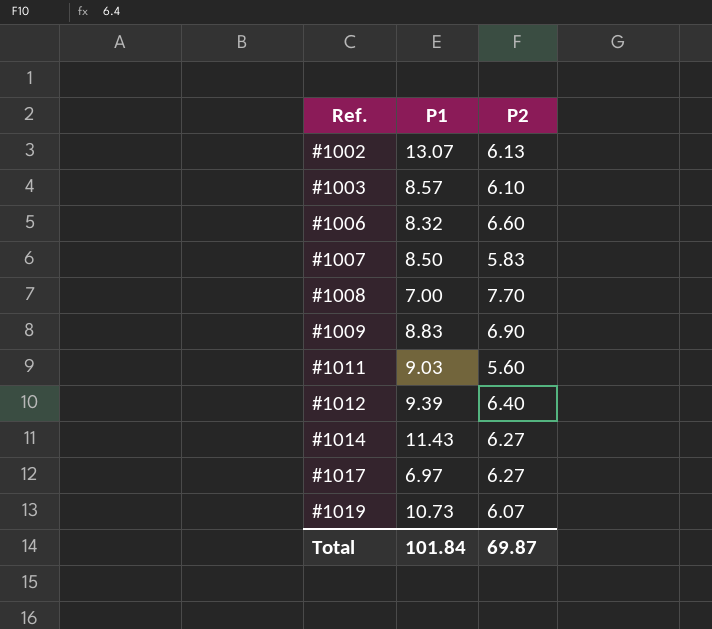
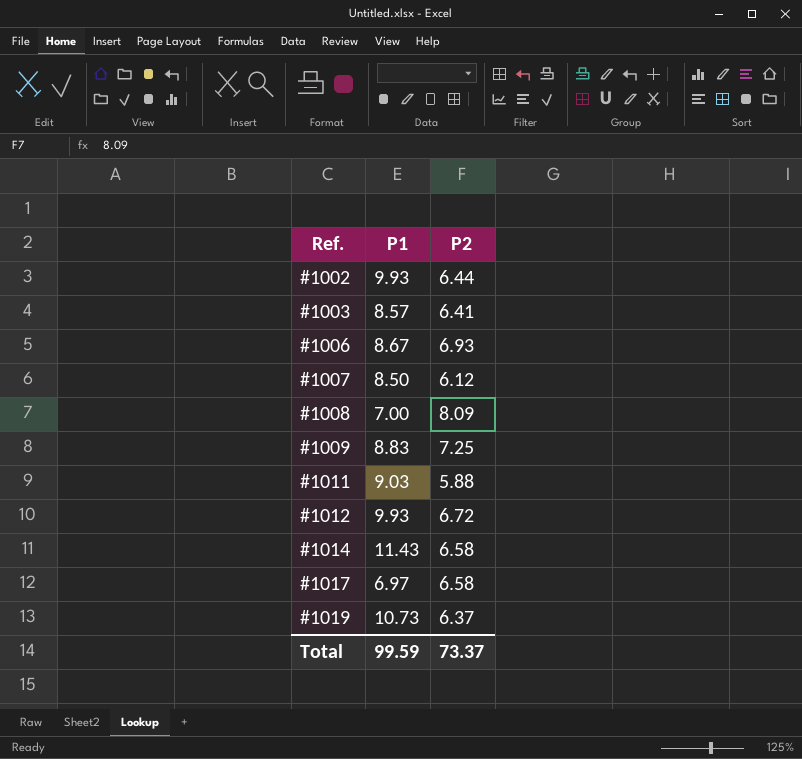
#1002 | P1: 13.07 -> 9.93
#1002 | P2: 6.13 -> 6.44
#1003 | P2: 6.10 -> 6.41
#1006 | P1: 8.32 -> 8.67
#1006 | P2: 6.60 -> 6.93
#1007 | P2: 5.83 -> 6.12
#1008 | P2: 7.70 -> 8.09
#1009 | P2: 6.90 -> 7.25
#1011 | P2: 5.60 -> 5.88
#1012 | P1: 9.39 -> 9.93
#1012 | P2: 6.40 -> 6.72
#1014 | P2: 6.27 -> 6.58
#1017 | P2: 6.27 -> 6.58
#1019 | P2: 6.07 -> 6.37
Total | P1: 101.84 -> 99.59
Total | P2: 69.87 -> 73.37

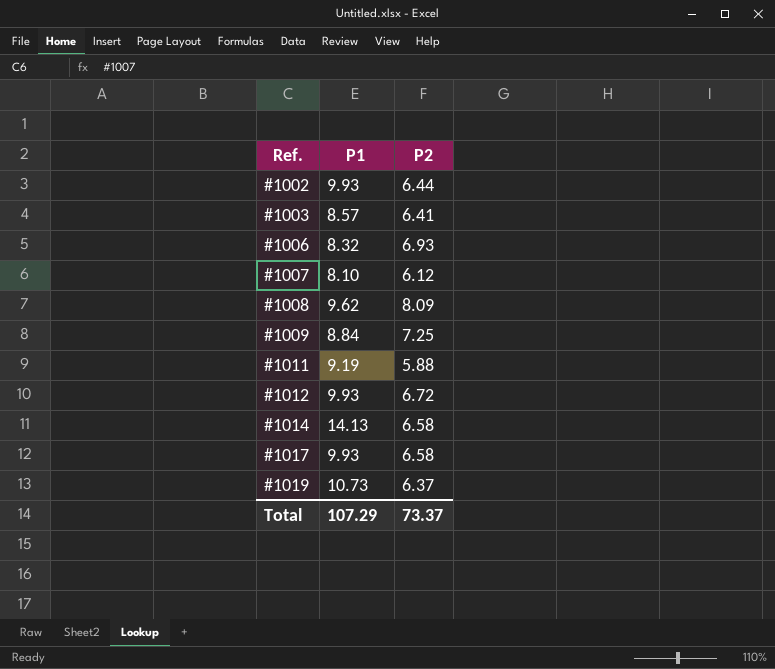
#1006 | P1: 8.67 -> 8.32
#1007 | P1: 8.50 -> 8.10
#1008 | P1: 7.00 -> 9.62
#1009 | P1: 8.83 -> 8.84
#1011 | P1: 9.03 -> 9.19
#1014 | P1: 11.43 -> 14.13
#1017 | P1: 6.97 -> 9.93
Total | P1: 99.59 -> 107.29

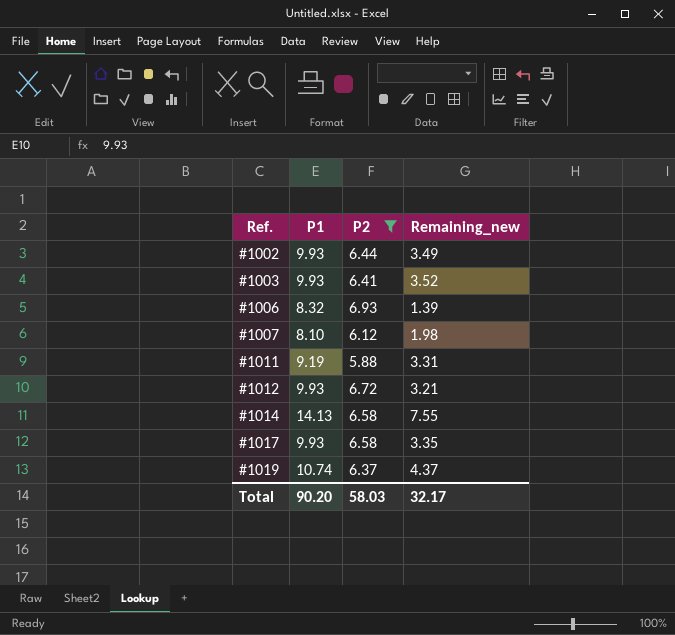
filter: none -> P2 <= 6.93
column Remaining_new | formula: none -> [P1] - [P2]
#1003 | P1: 8.57 -> 9.93
#1019 | P1: 10.73 -> 10.74
Total | P1: 107.29 -> 90.20
Total | P2: 73.37 -> 58.03

